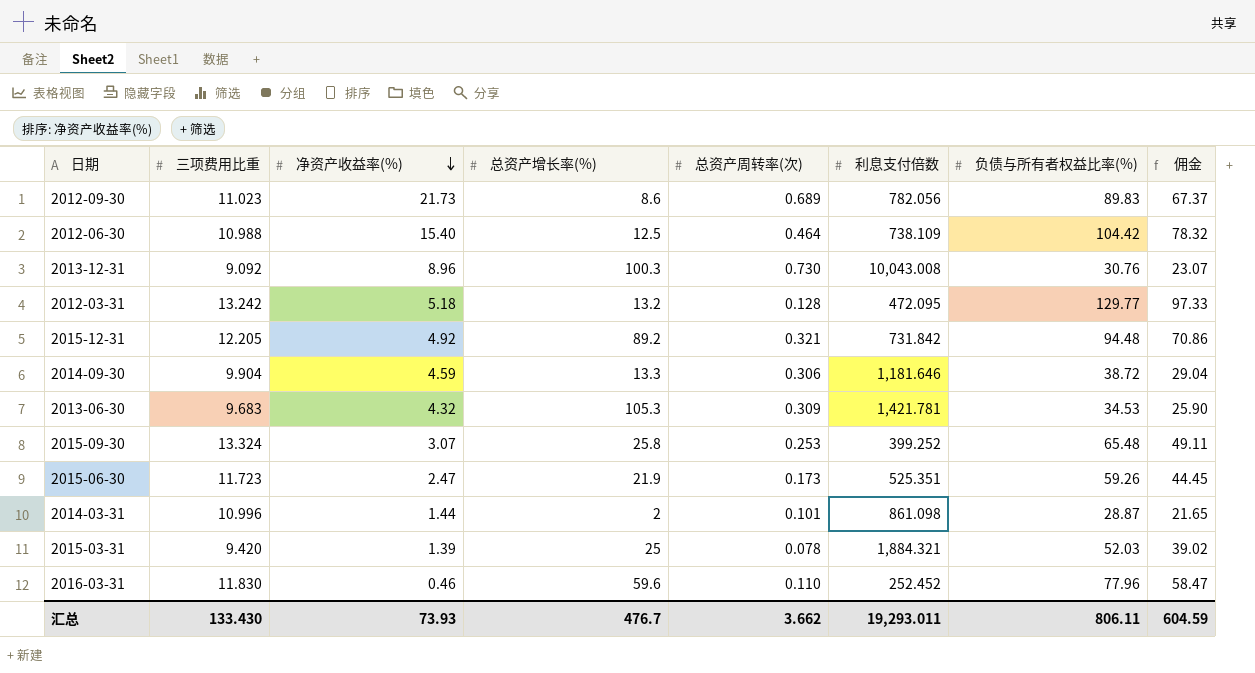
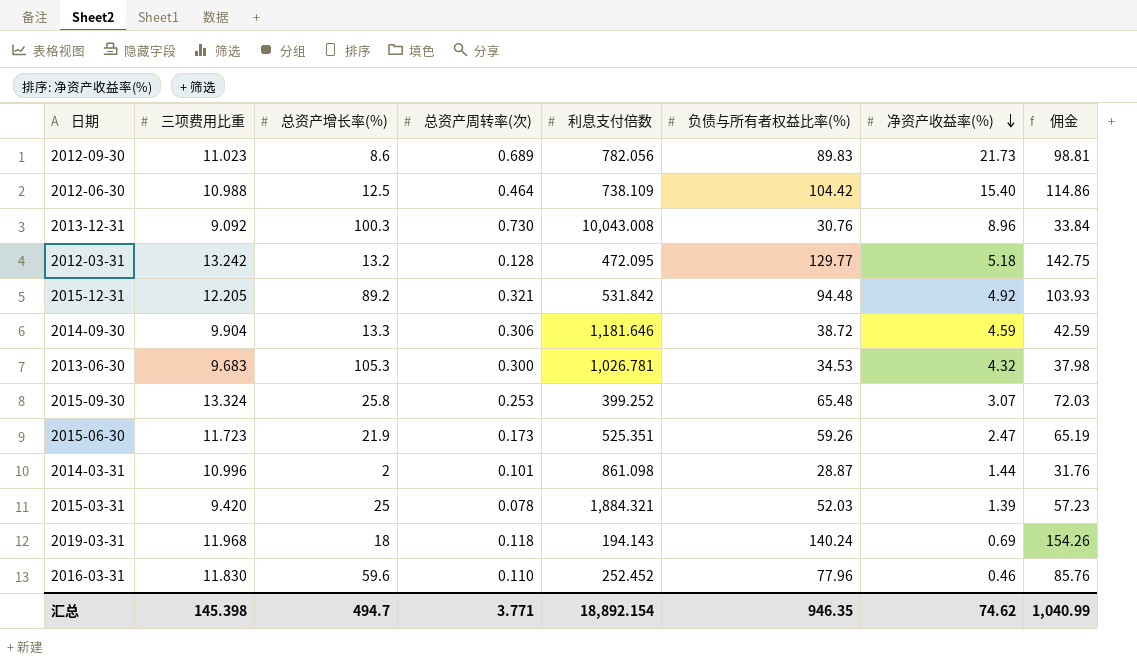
column 净资产收益率(%) | position: 3 -> 7
column 佣金 | formula: [负债与所有者权益比率(%)] * 0.75 -> [负债与所有者权益比率(%)] * 1.1
2015-12-31 | 利息支付倍数: 731.842 -> 531.842
2013-06-30 | 总资产周转率(次): 0.309 -> 0.300
2013-06-30 | 利息支付倍数: 1,421.781 -> 1,026.781
row 2019-03-31: none -> 11.968 | 18 | 0.118 | 194.143 | 140.24 | 0.69 | 154.26
汇总 | 三项费用比重: 133.430 -> 145.398
汇总 | 总资产增长率(%): 476.7 -> 494.7
汇总 | 总资产周转率(次): 3.662 -> 3.771
汇总 | 利息支付倍数: 19,293.011 -> 18,892.154
汇总 | 负债与所有者权益比率(%): 806.11 -> 946.35
汇总 | 净资产收益率(%): 73.93 -> 74.62
汇总 | 佣金: 604.59 -> 1,040.99

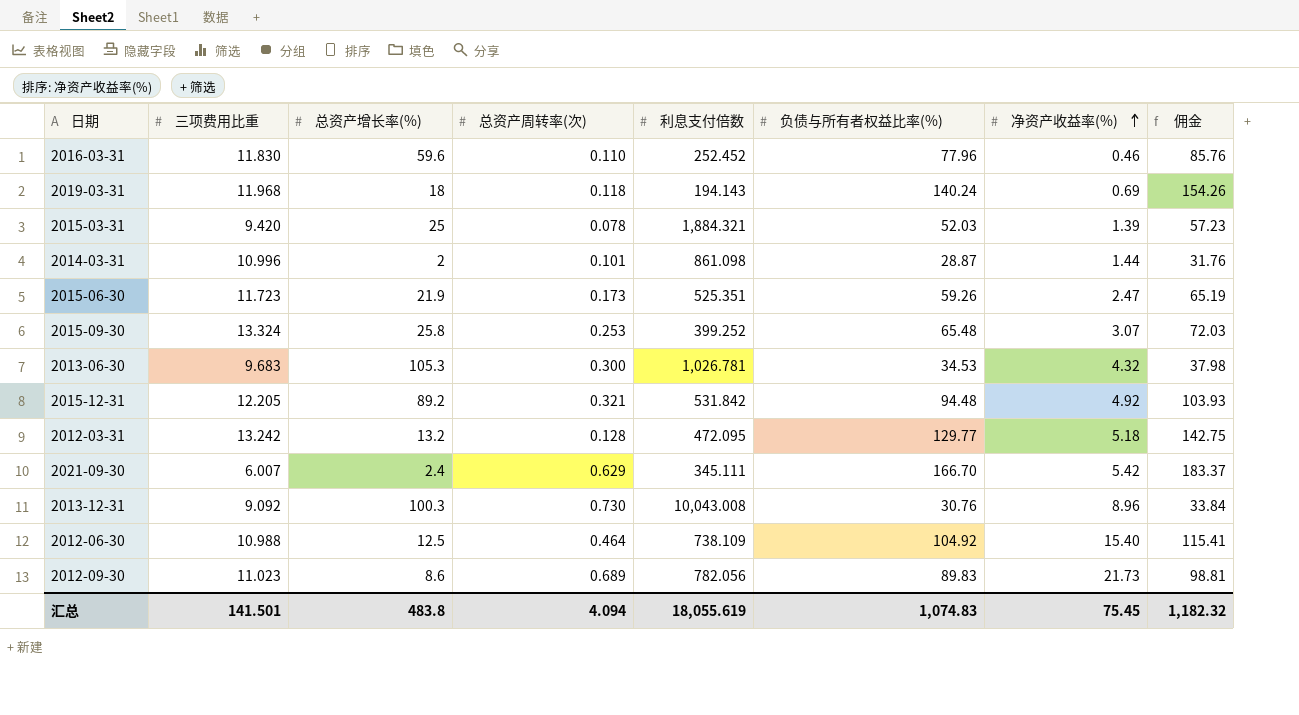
row order: 净资产收益率(%) descending -> 净资产收益率(%) ascending
row 2014-09-30: 9.904 | 13.3 | 0.306 | 1,181.646 | 38.72 | 4.59 | 42.59 -> none
row 2021-09-30: none -> 6.007 | 2.4 | 0.629 | 345.111 | 166.70 | 5.42 | 183.37
2012-06-30 | 负债与所有者权益比率(%): 104.42 -> 104.92
2012-06-30 | 佣金: 114.86 -> 115.41
汇总 | 三项费用比重: 145.398 -> 141.501
汇总 | 总资产增长率(%): 494.7 -> 483.8
汇总 | 总资产周转率(次): 3.771 -> 4.094
汇总 | 利息支付倍数: 18,892.154 -> 18,055.619
汇总 | 负债与所有者权益比率(%): 946.35 -> 1,074.83
汇总 | 净资产收益率(%): 74.62 -> 75.45
汇总 | 佣金: 1,040.99 -> 1,182.32

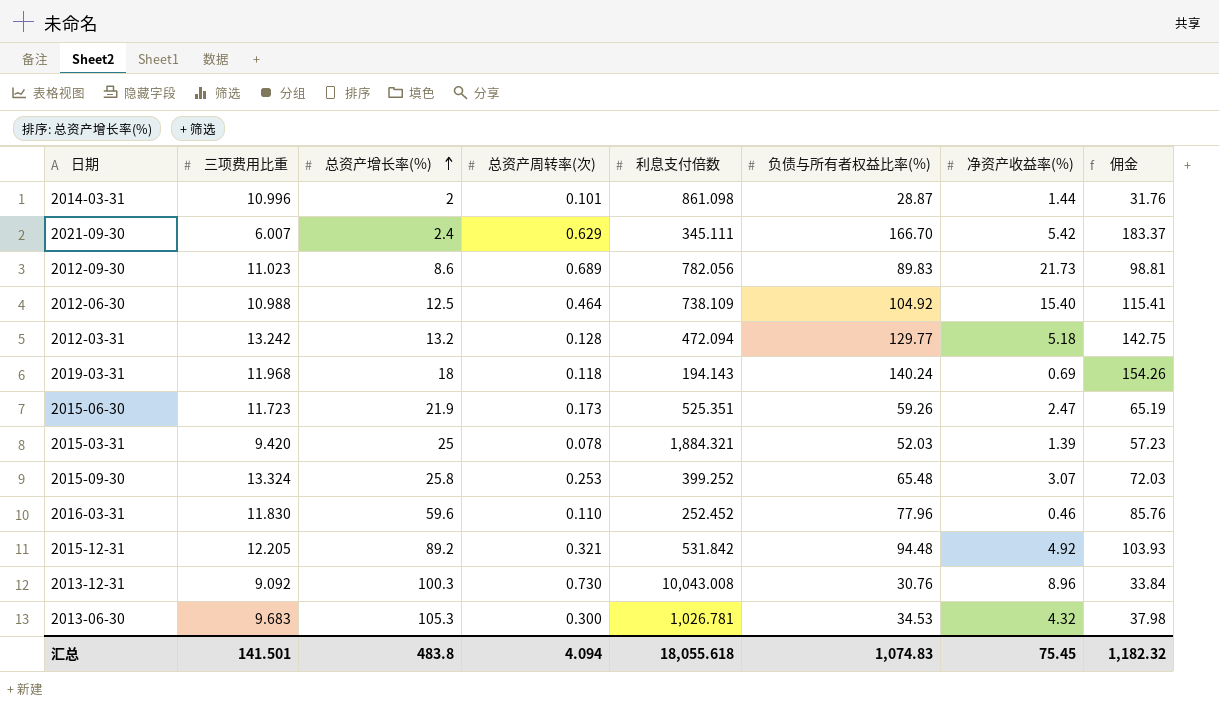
row order: 净资产收益率(%) ascending -> 总资产增长率(%) ascending
2012-03-31 | 利息支付倍数: 472.095 -> 472.094
汇总 | 利息支付倍数: 18,055.619 -> 18,055.618

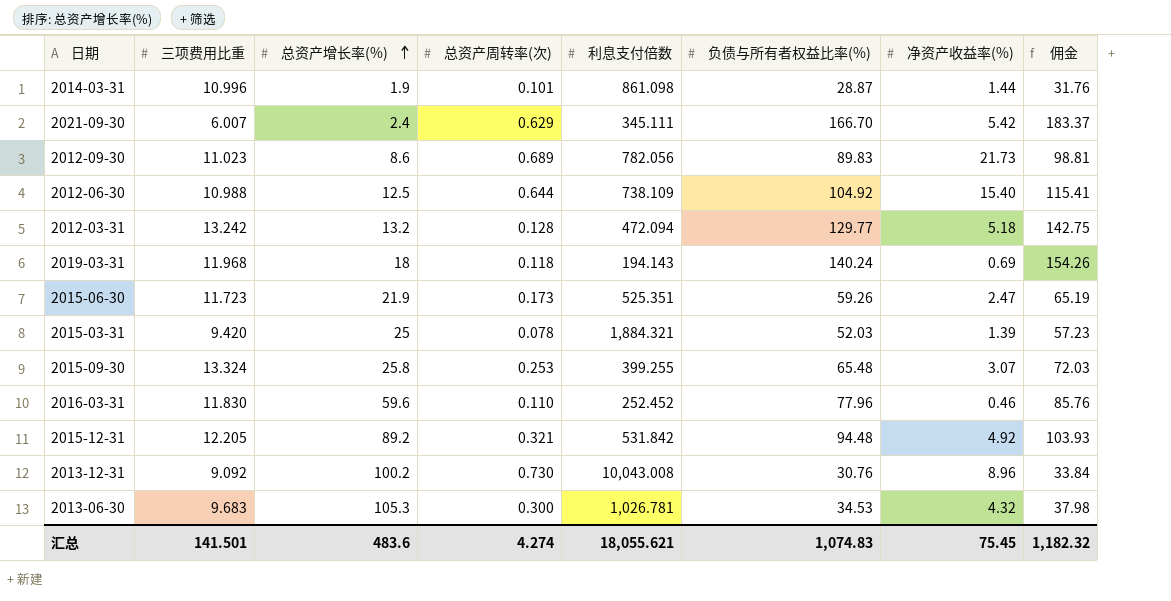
2014-03-31 | 总资产增长率(%): 2 -> 1.9
2012-06-30 | 总资产周转率(次): 0.464 -> 0.644
2015-09-30 | 利息支付倍数: 399.252 -> 399.255
2013-12-31 | 总资产增长率(%): 100.3 -> 100.2
汇总 | 总资产增长率(%): 483.8 -> 483.6
汇总 | 总资产周转率(次): 4.094 -> 4.274
汇总 | 利息支付倍数: 18,055.618 -> 18,055.621

